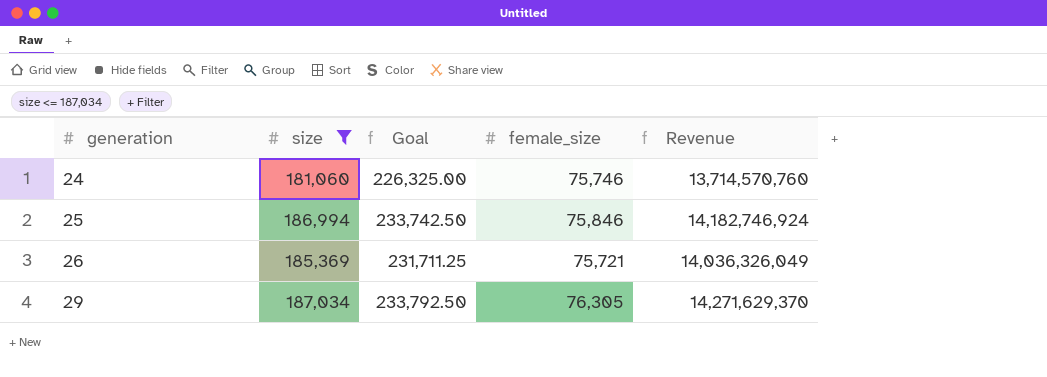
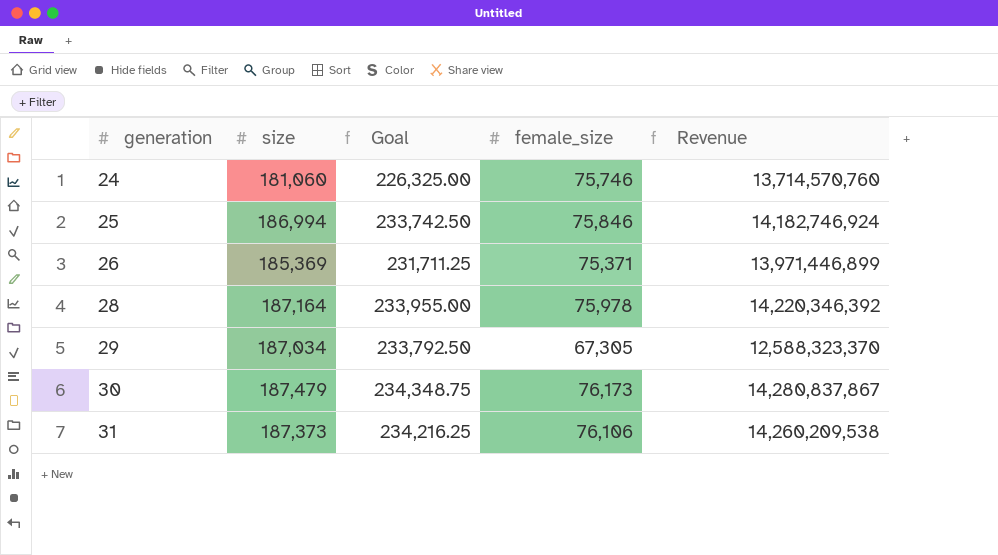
filter: size <= 187,034 -> none
26 | female_size: 75,721 -> 75,371
26 | Revenue: 14,036,326,049 -> 13,971,446,899
29 | female_size: 76,305 -> 67,305
29 | Revenue: 14,271,629,370 -> 12,588,323,370

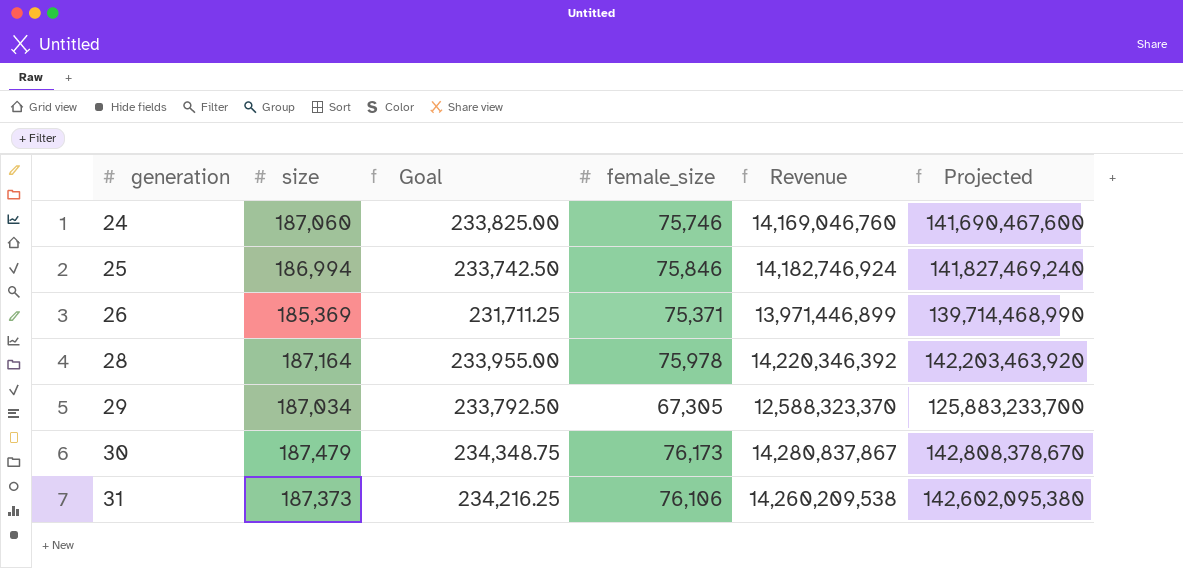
column Projected | formula: none -> [Revenue] * 10
24 | size: 181,060 -> 187,060
24 | Goal: 226,325.00 -> 233,825.00
24 | Revenue: 13,714,570,760 -> 14,169,046,760

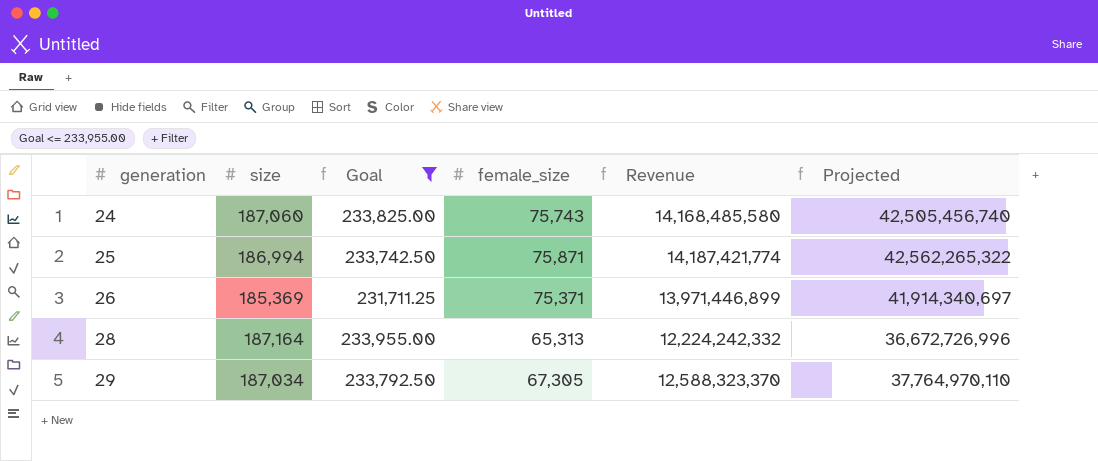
filter: none -> Goal <= 233,955.00
column Projected | formula: [Revenue] * 10 -> [Revenue] * 3
24 | female_size: 75,746 -> 75,743
24 | Revenue: 14,169,046,760 -> 14,168,485,580
25 | female_size: 75,846 -> 75,871
25 | Revenue: 14,182,746,924 -> 14,187,421,774
28 | female_size: 75,978 -> 65,313
28 | Revenue: 14,220,346,392 -> 12,224,242,332

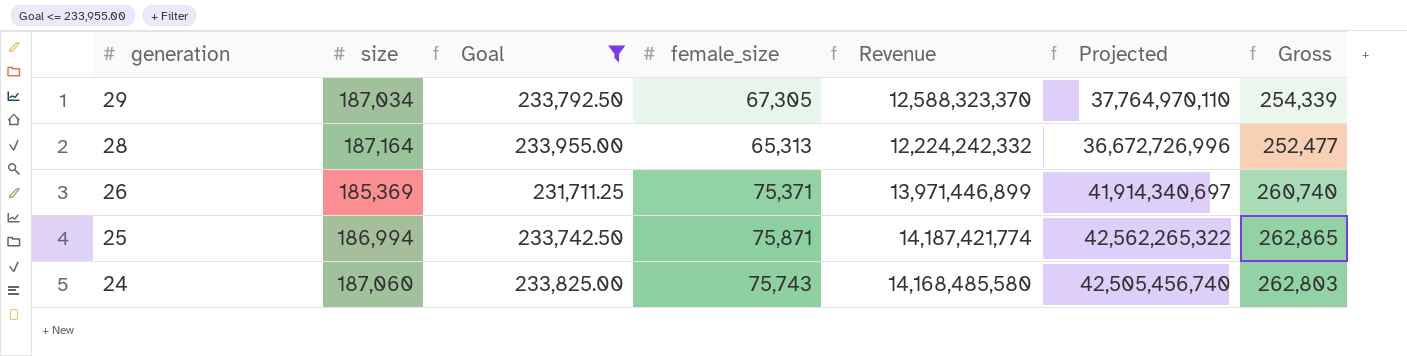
row order: generation ascending -> generation descending
column Gross | formula: none -> [size] + [female_size]

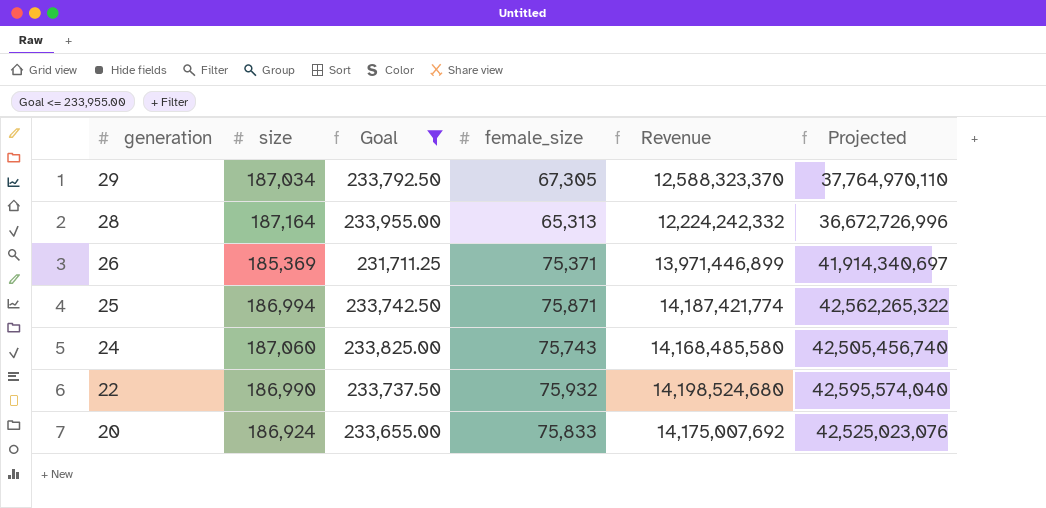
column Gross | formula: [size] + [female_size] -> none
row 22: none -> 186,990 | 233,737.50 | 75,932 | 14,198,524,680 | 42,595,574,040
row 20: none -> 186,924 | 233,655.00 | 75,833 | 14,175,007,692 | 42,525,023,076

